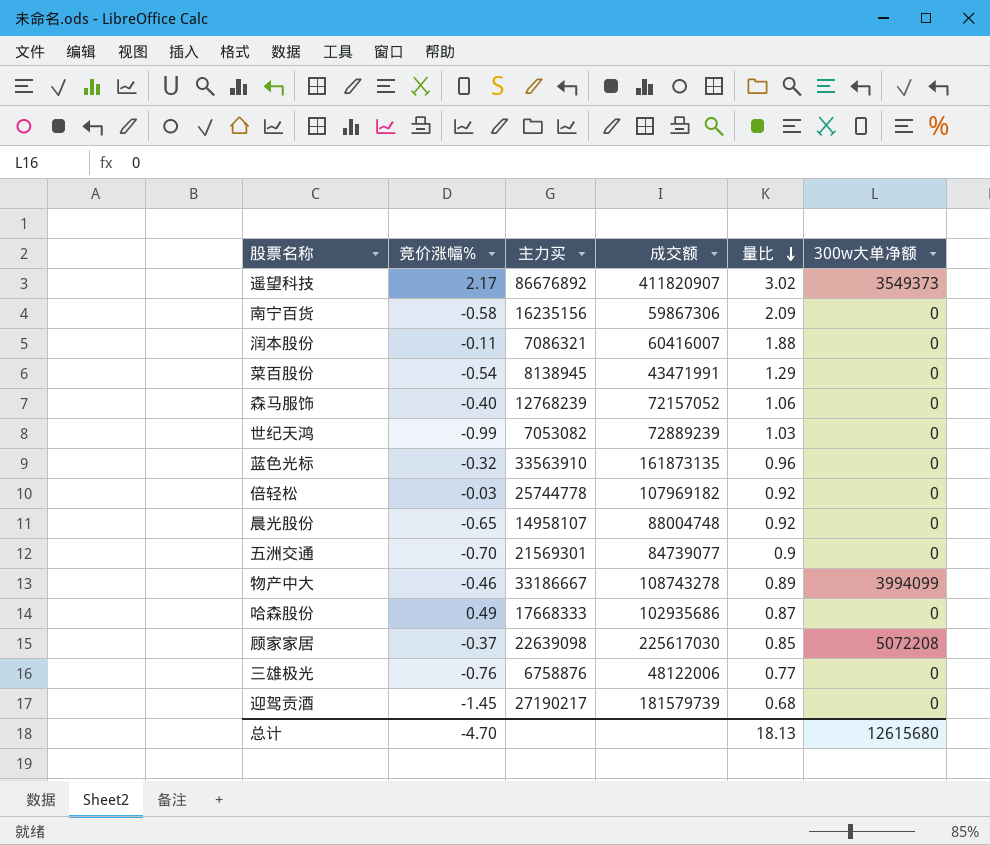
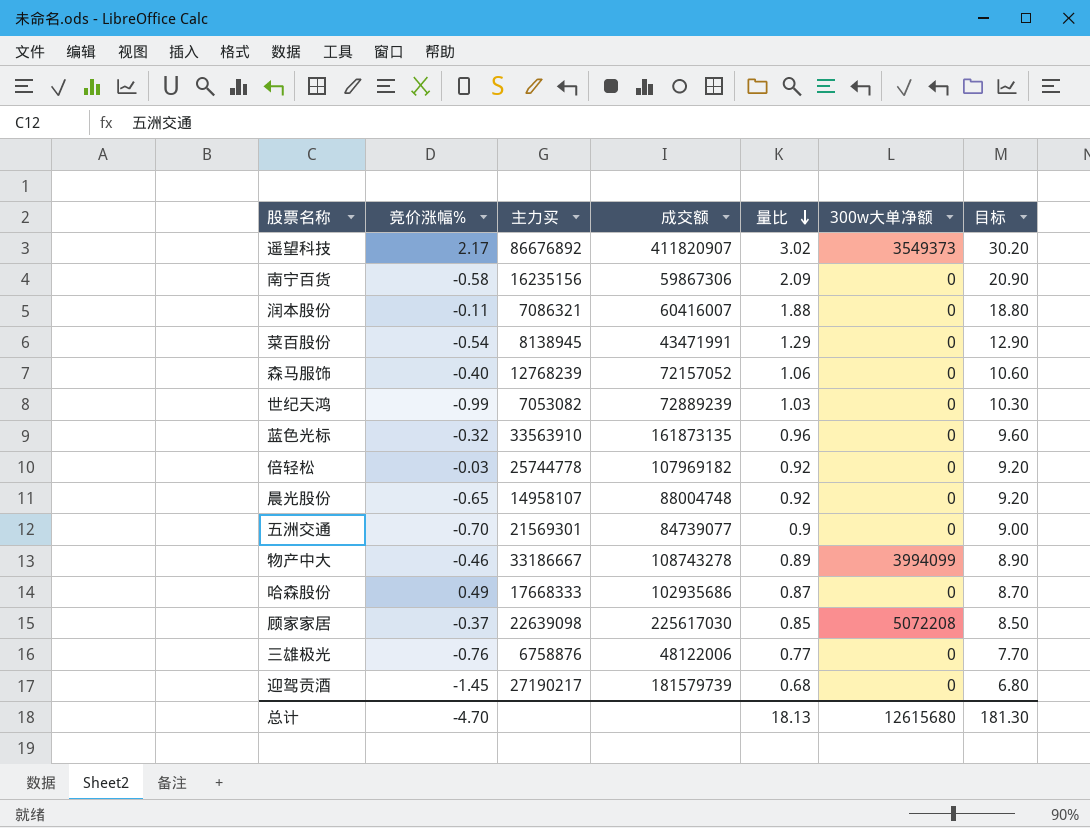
column 目标 | formula: none -> [量比] * 10

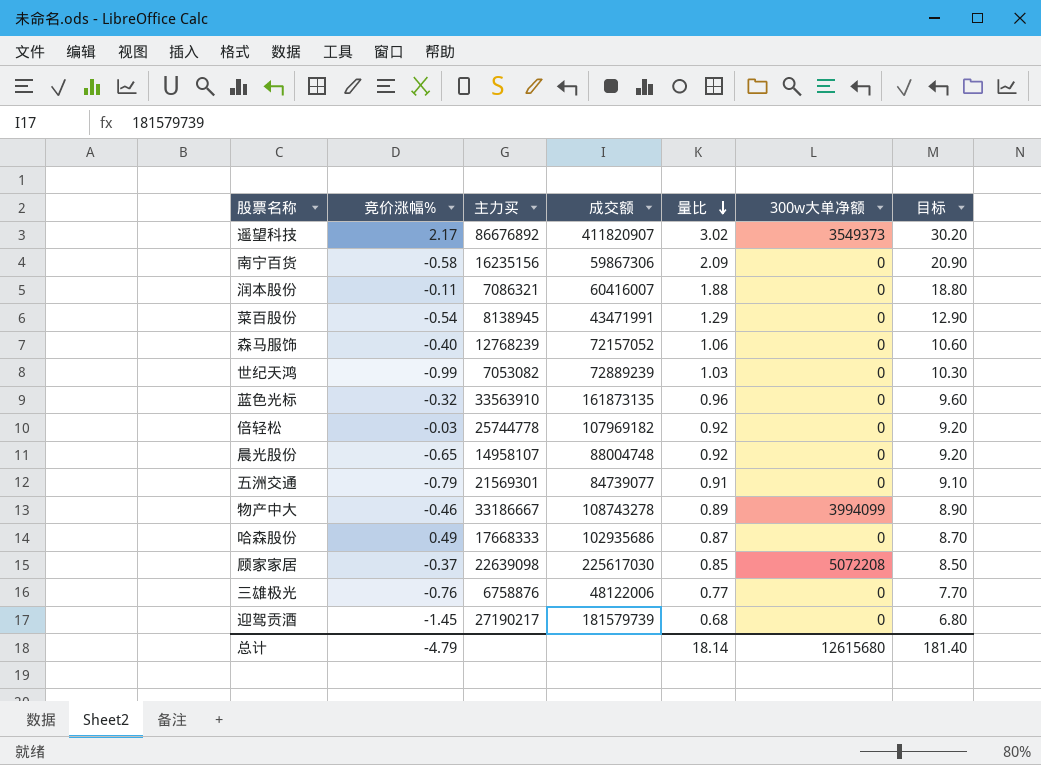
五洲交通 | 竞价涨幅%: -0.70 -> -0.79
五洲交通 | 量比: 0.9 -> 0.91
五洲交通 | 目标: 9.00 -> 9.10
总计 | 竞价涨幅%: -4.70 -> -4.79
总计 | 量比: 18.13 -> 18.14
总计 | 目标: 181.30 -> 181.40

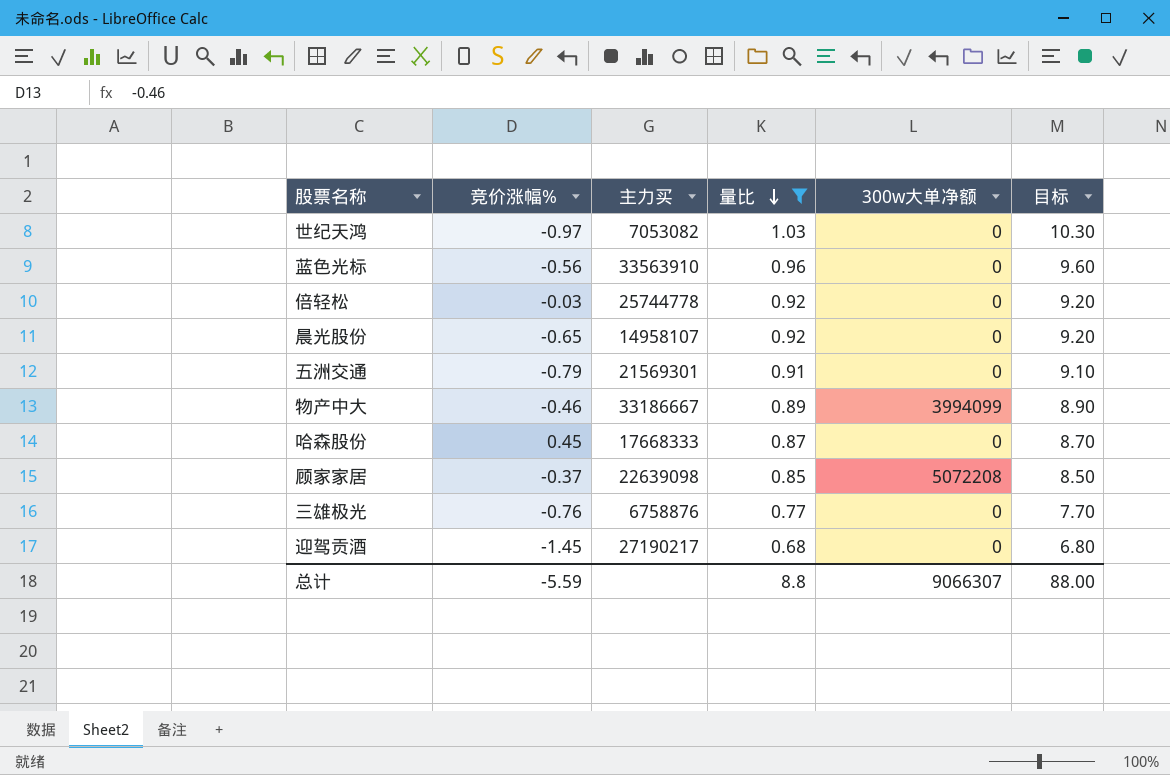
filter: none -> 量比 <= 1.03
column 成交额 | position: 4 -> none
世纪天鸿 | 竞价涨幅%: -0.99 -> -0.97
蓝色光标 | 竞价涨幅%: -0.32 -> -0.56
哈森股份 | 竞价涨幅%: 0.49 -> 0.45
总计 | 竞价涨幅%: -4.79 -> -5.59
总计 | 量比: 18.14 -> 8.8
总计 | 300w大单净额: 12615680 -> 9066307
总计 | 目标: 181.40 -> 88.00

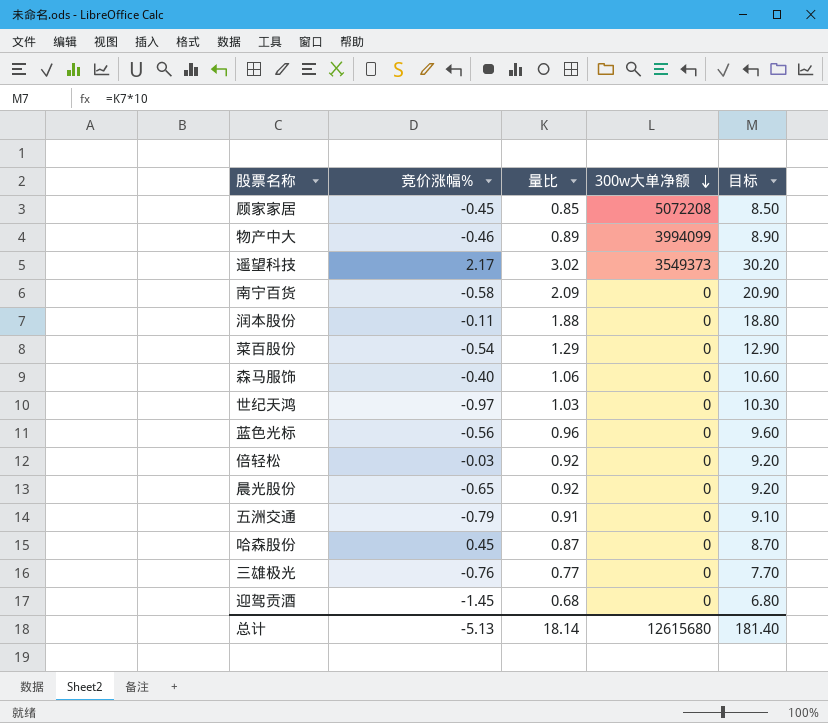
filter: 量比 <= 1.03 -> none
row order: 量比 descending -> 300w大单净额 descending
column 主力买 | position: 3 -> none
顾家家居 | 竞价涨幅%: -0.37 -> -0.45
总计 | 竞价涨幅%: -5.59 -> -5.13
总计 | 量比: 8.8 -> 18.14
总计 | 300w大单净额: 9066307 -> 12615680
总计 | 目标: 88.00 -> 181.40

